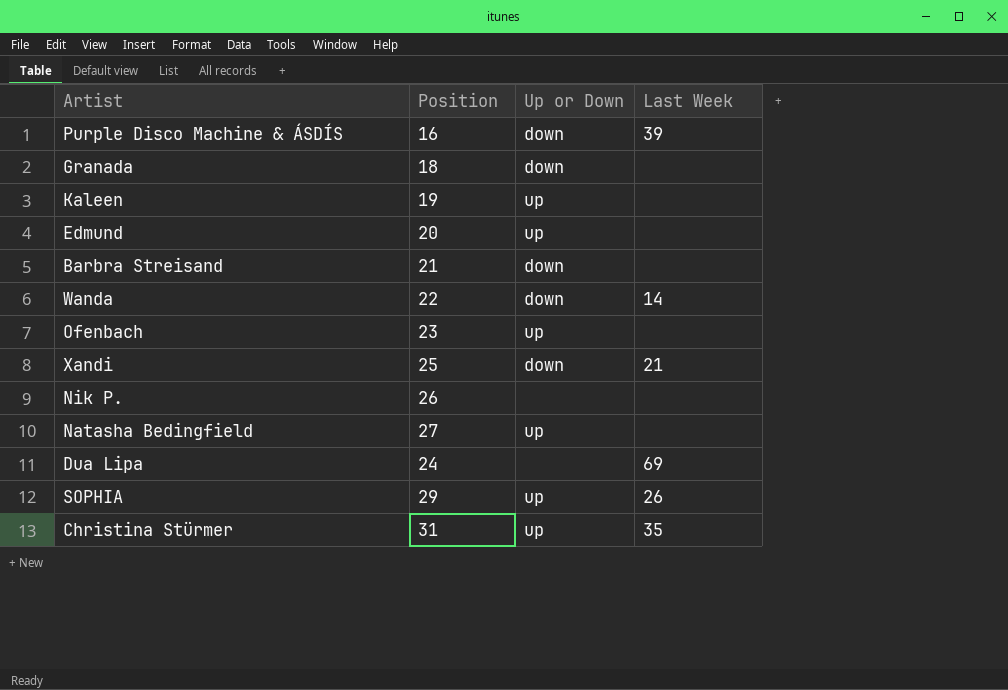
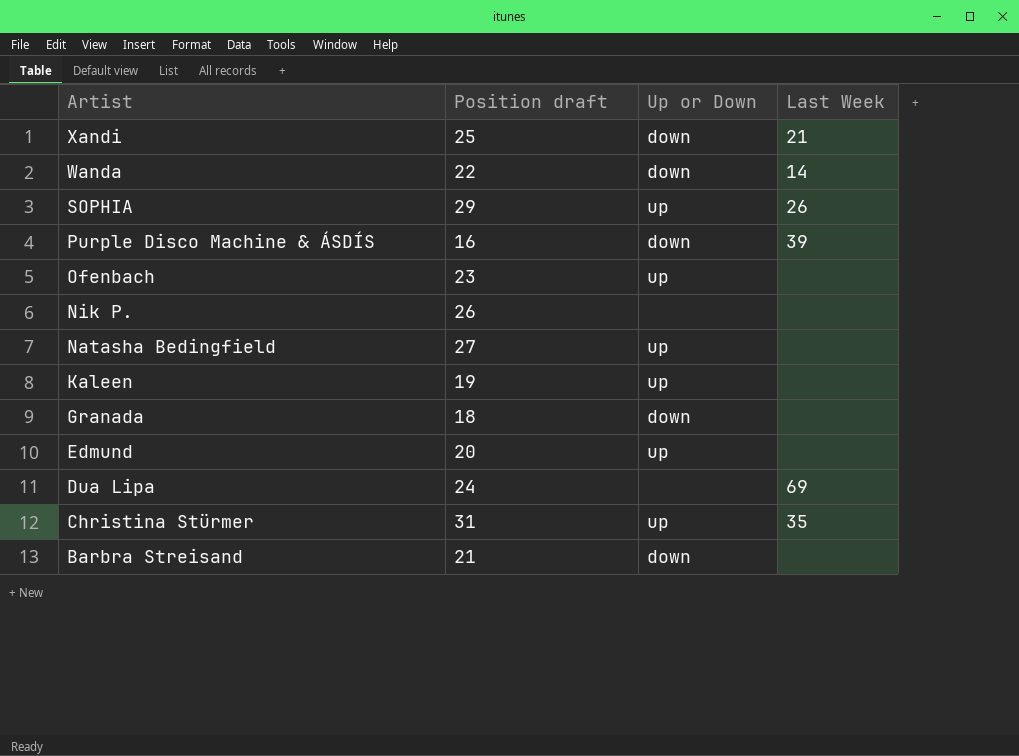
row order: none -> Artist descending
column name: Position -> Position draft

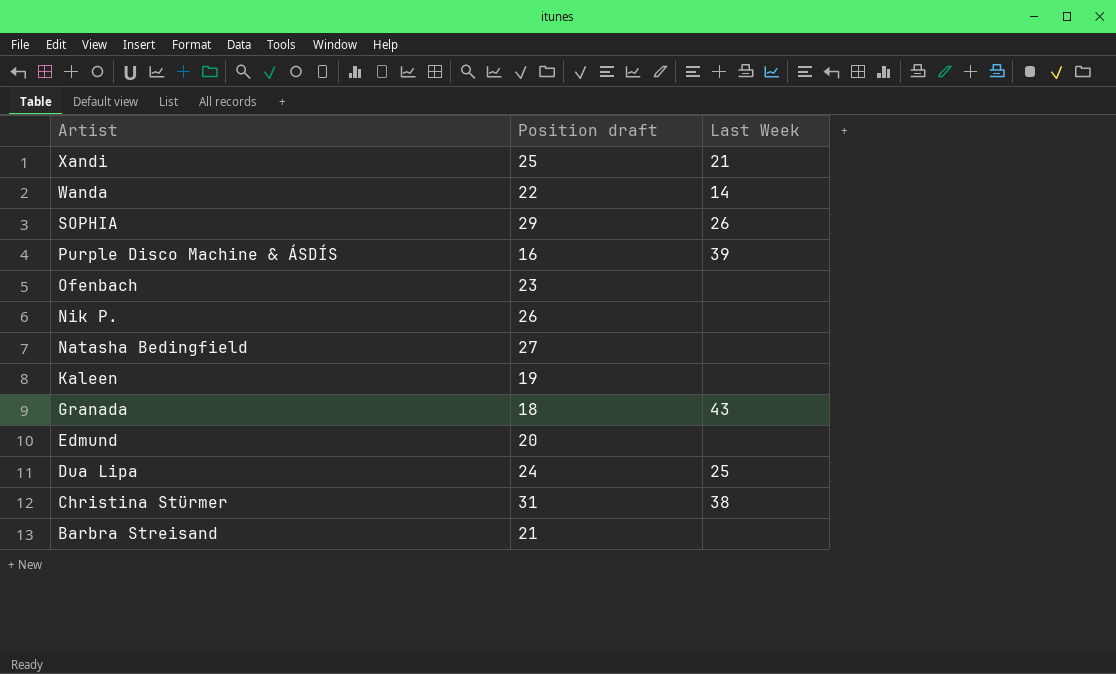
column Up or Down | position: 3 -> none
Granada | Last Week: none -> 43
Dua Lipa | Last Week: 69 -> 25
Christina Stürmer | Last Week: 35 -> 38

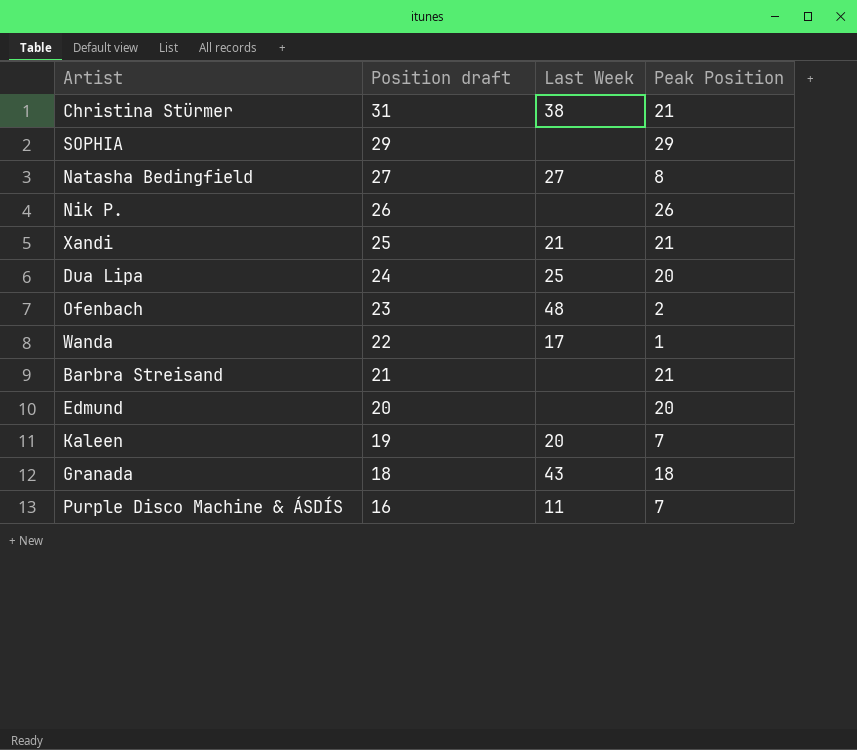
row order: Artist descending -> Position draft descending
column Peak Position | position: none -> 4
SOPHIA | Last Week: 26 -> none
Natasha Bedingfield | Last Week: none -> 27
Ofenbach | Last Week: none -> 48
Wanda | Last Week: 14 -> 17
Kaleen | Last Week: none -> 20
Purple Disco Machine & ÁSDÍS | Last Week: 39 -> 11

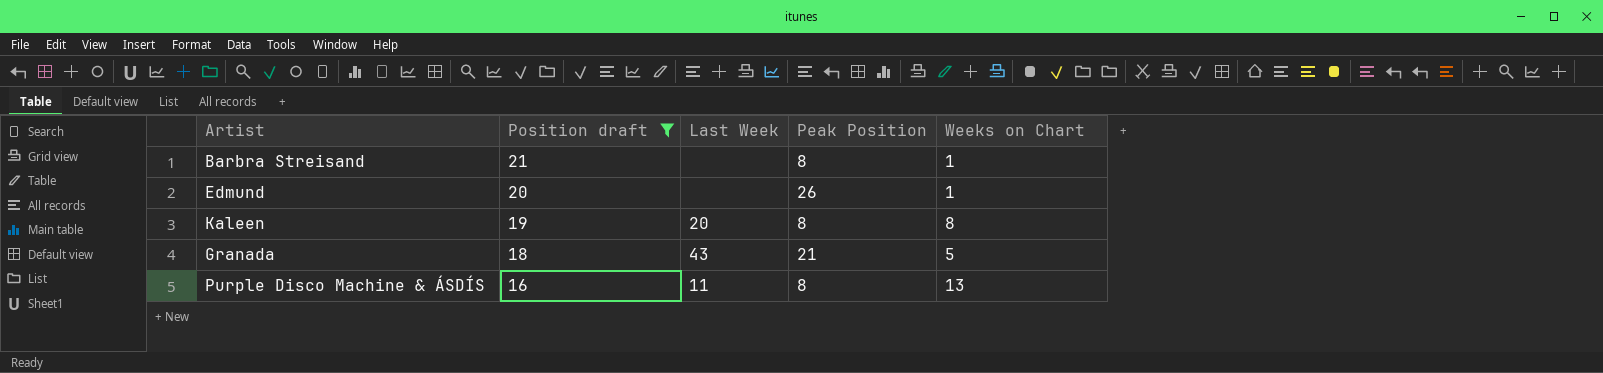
filter: none -> Position draft <= 21
column Weeks on Chart | position: none -> 5
Barbra Streisand | Peak Position: 21 -> 8
Edmund | Peak Position: 20 -> 26
Kaleen | Peak Position: 7 -> 8
Granada | Peak Position: 18 -> 21
Purple Disco Machine & ÁSDÍS | Peak Position: 7 -> 8

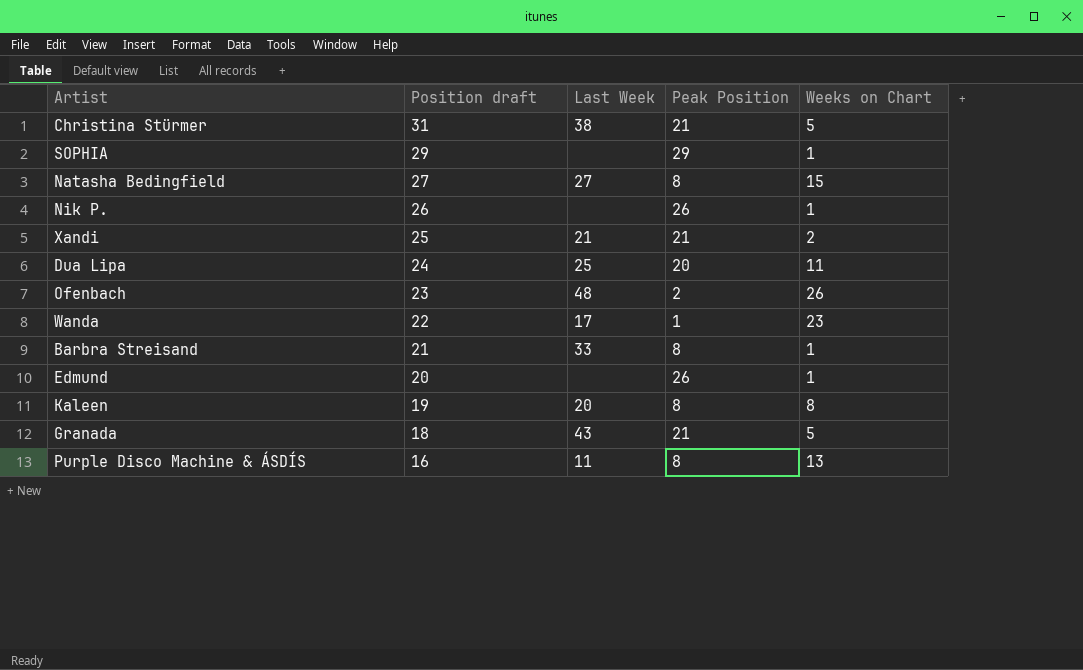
filter: Position draft <= 21 -> none
Barbra Streisand | Last Week: none -> 33

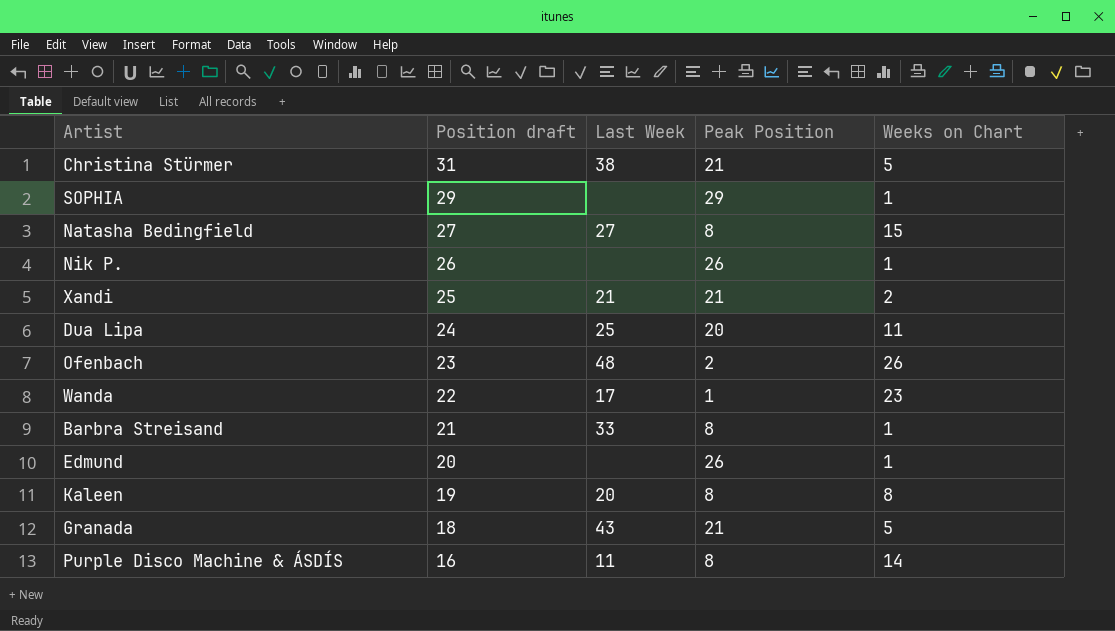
Purple Disco Machine & ÁSDÍS | Weeks on Chart: 13 -> 14

